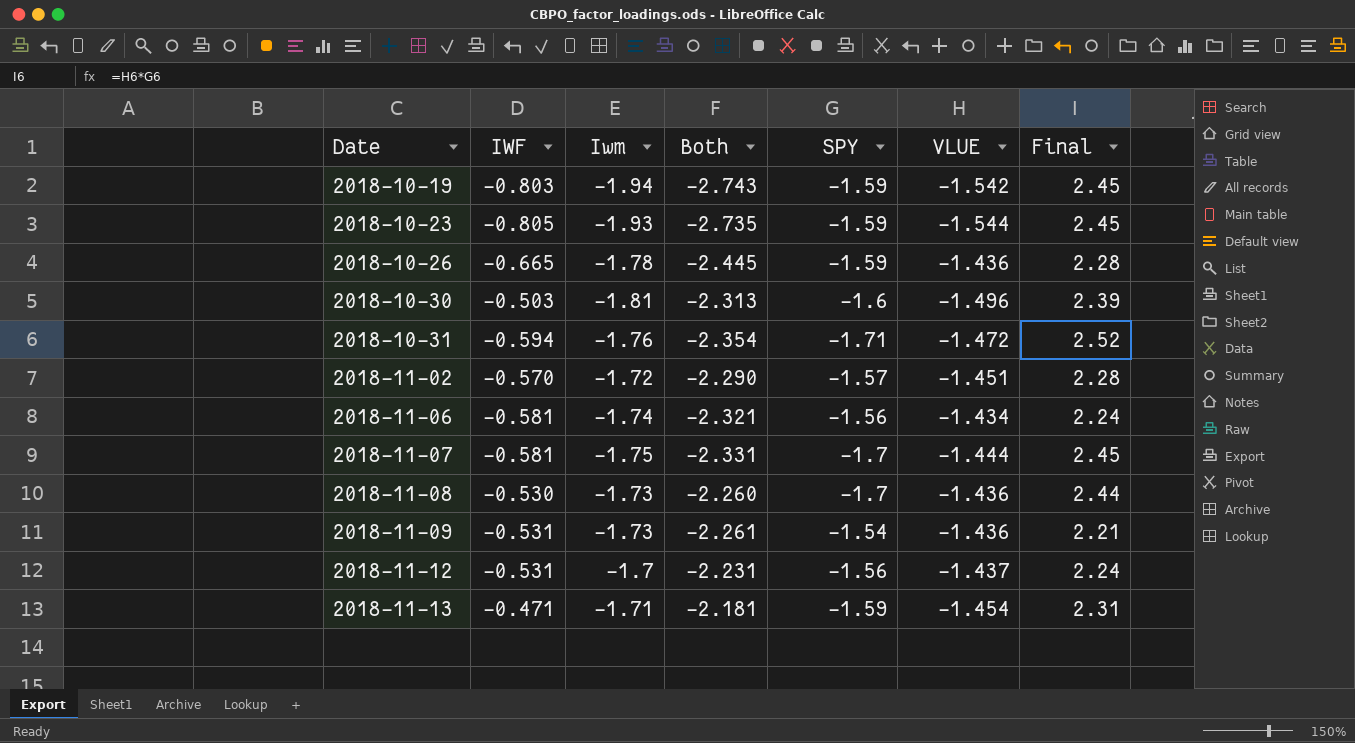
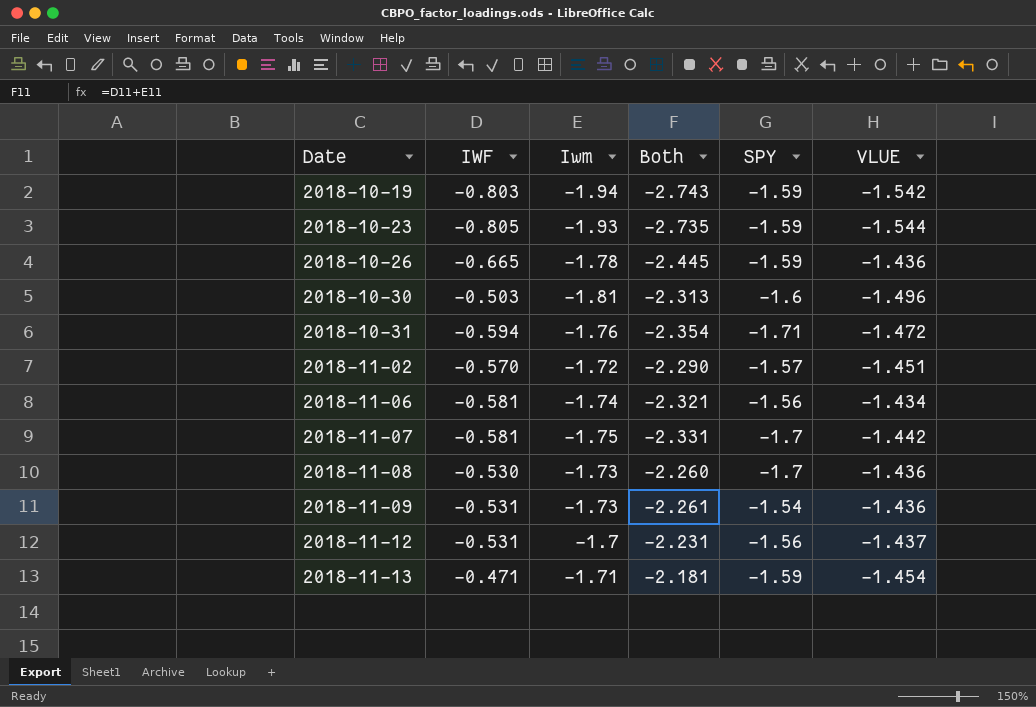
column Final | formula: [SPY] * [VLUE] -> none
2018-11-07 | VLUE: -1.444 -> -1.442

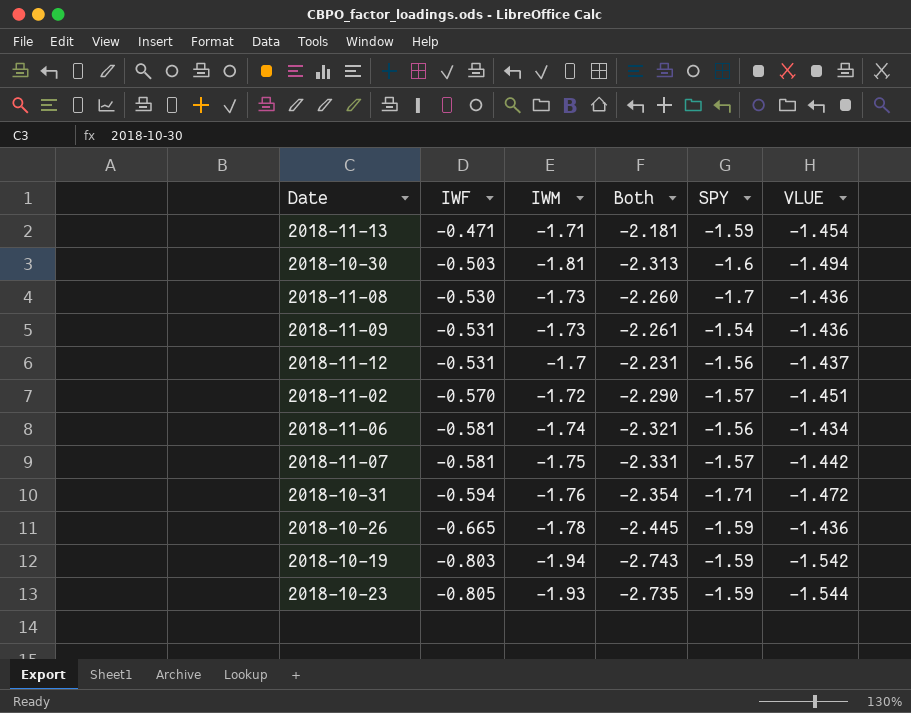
row order: Date ascending -> IWF descending
column name: Iwm -> IWM
2018-10-30 | VLUE: -1.496 -> -1.494
2018-11-07 | SPY: -1.7 -> -1.57

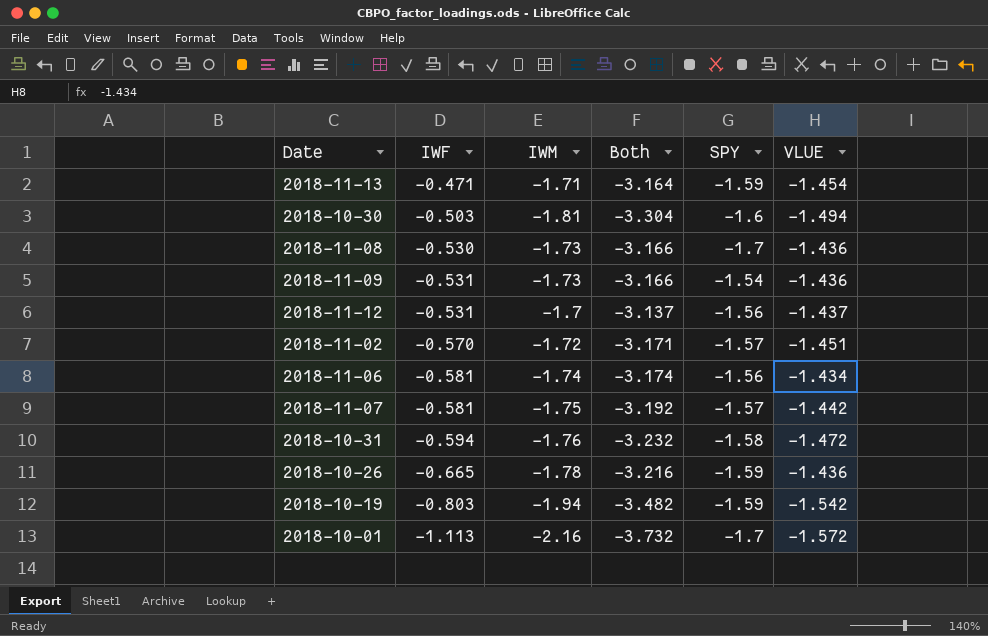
column Both | formula: [IWF] + [IWM] -> [IWM] + [VLUE]
row 2018-10-23: -0.805 | -1.93 | -2.735 | -1.59 | -1.544 -> none
2018-10-31 | SPY: -1.71 -> -1.58
row 2018-10-01: none -> -1.113 | -2.16 | -3.732 | -1.7 | -1.572

